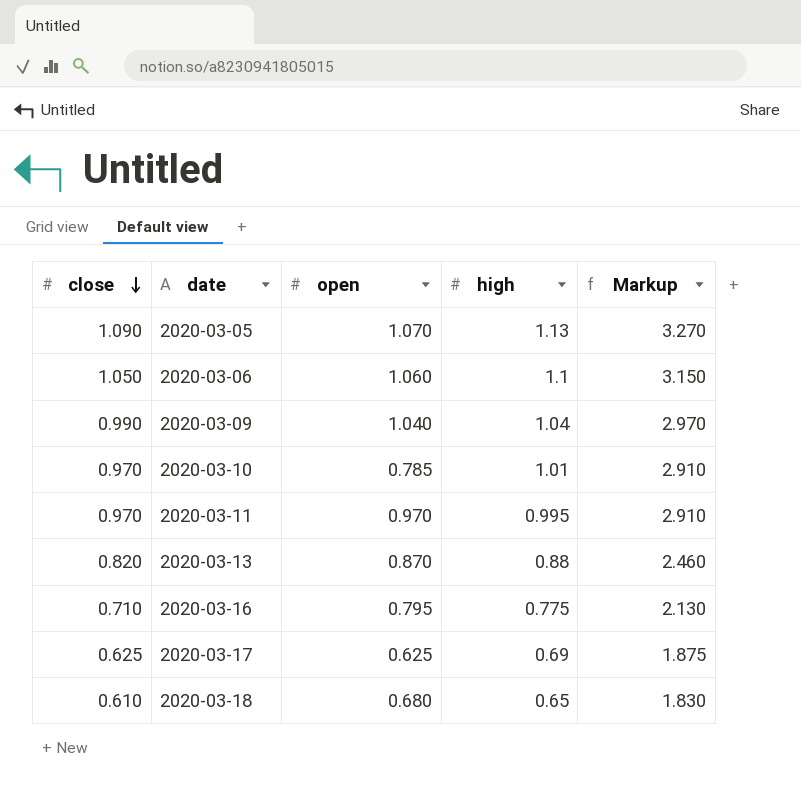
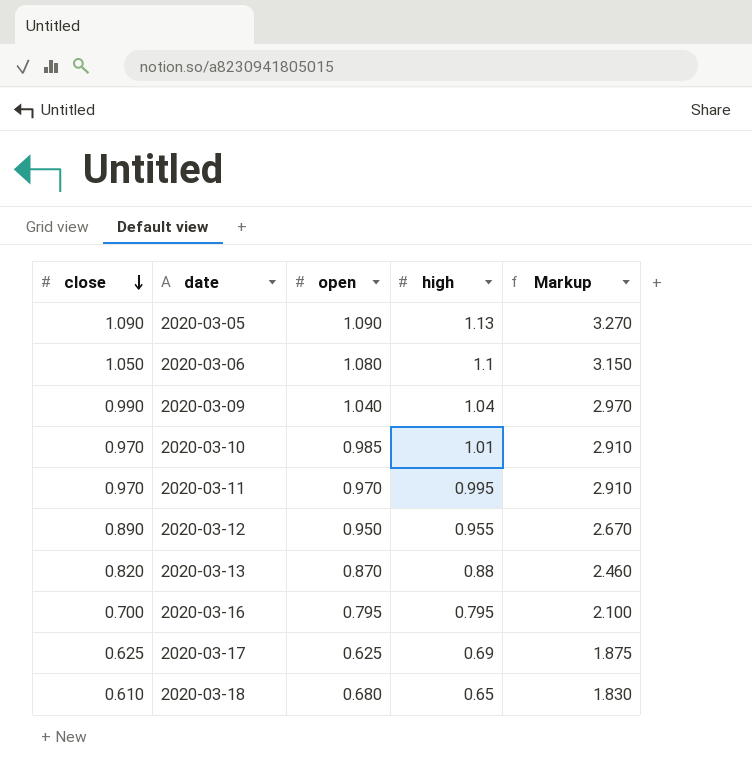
2020-03-05 | open: 1.070 -> 1.090
2020-03-06 | open: 1.060 -> 1.080
2020-03-10 | open: 0.785 -> 0.985
row 2020-03-12: none -> 0.890 | 0.950 | 0.955 | 2.670
2020-03-16 | close: 0.710 -> 0.700
2020-03-16 | high: 0.775 -> 0.795
2020-03-16 | Markup: 2.130 -> 2.100

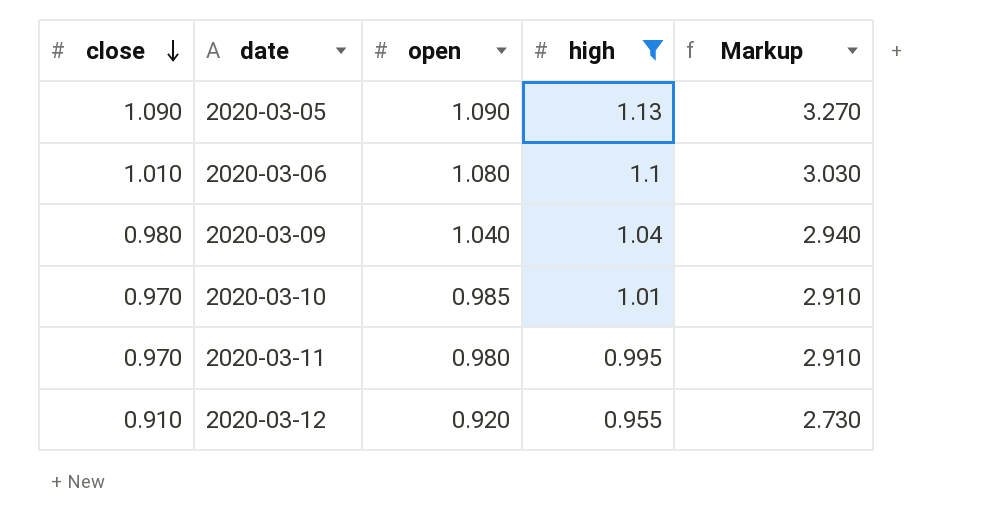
filter: none -> high >= 0.955
2020-03-06 | close: 1.050 -> 1.010
2020-03-06 | Markup: 3.150 -> 3.030
2020-03-09 | close: 0.990 -> 0.980
2020-03-09 | Markup: 2.970 -> 2.940
2020-03-11 | open: 0.970 -> 0.980
2020-03-12 | close: 0.890 -> 0.910
2020-03-12 | open: 0.950 -> 0.920
2020-03-12 | Markup: 2.670 -> 2.730

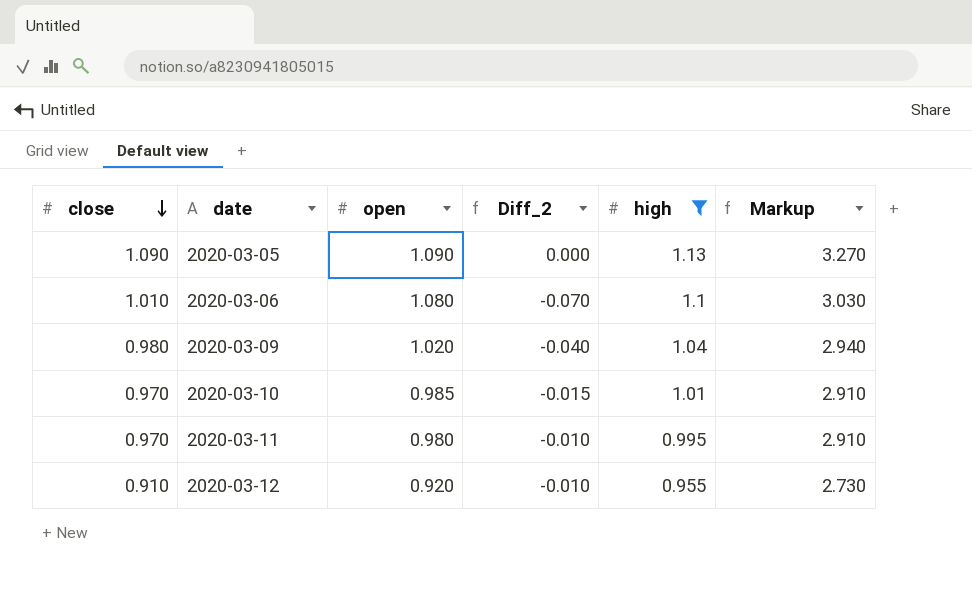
column Diff_2 | formula: none -> [close] - [open]
2020-03-09 | open: 1.040 -> 1.020

